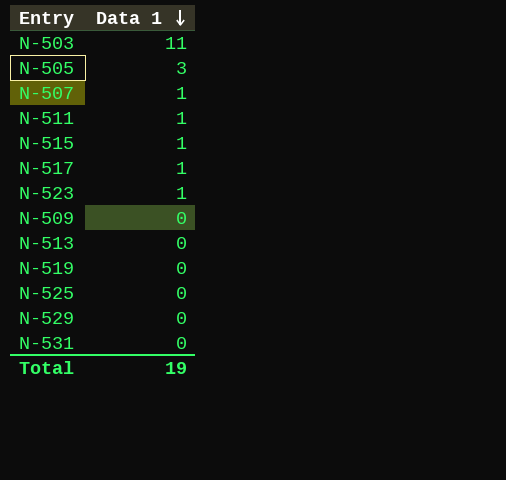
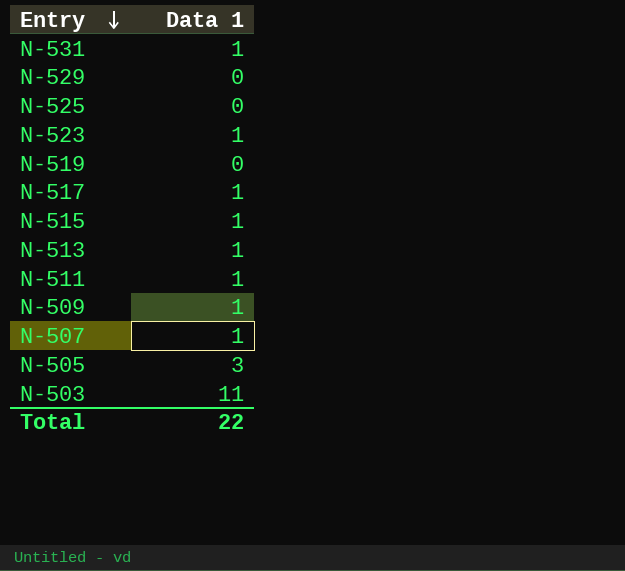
row order: Data 1 descending -> Entry descending
N-531 | Data 1: 0 -> 1
N-513 | Data 1: 0 -> 1
N-509 | Data 1: 0 -> 1
Total | Data 1: 19 -> 22

